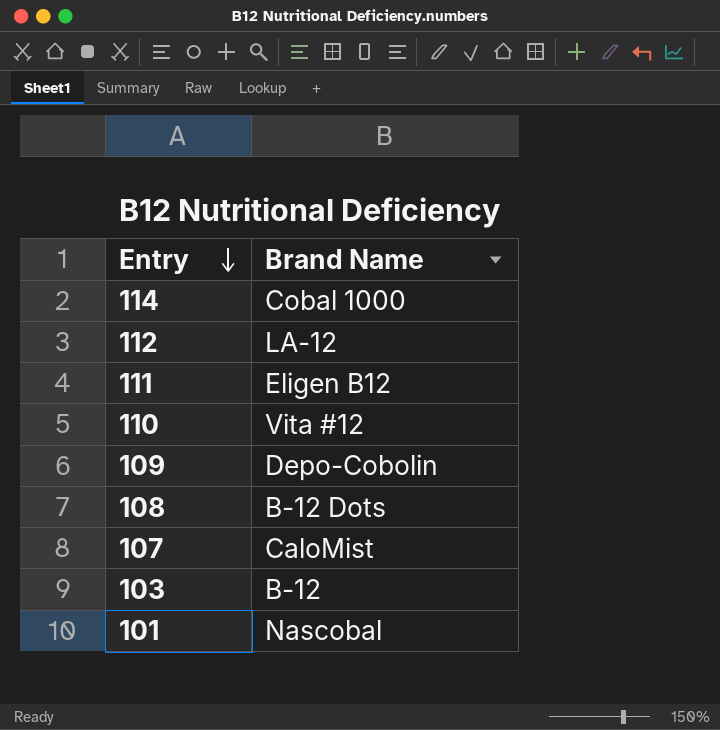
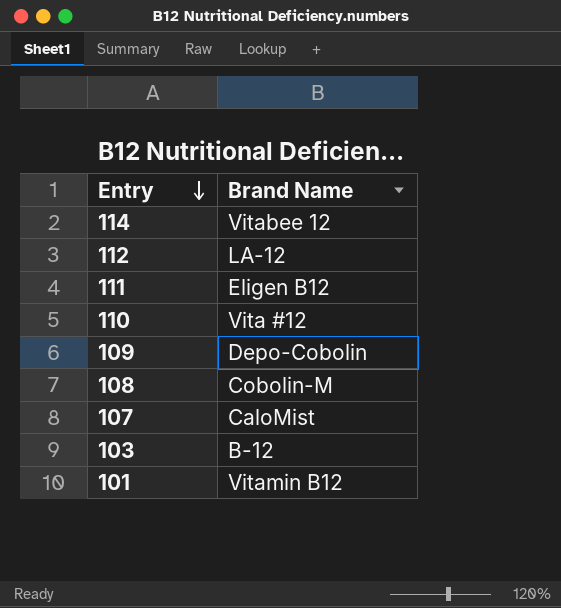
114 | Brand Name: Cobal 1000 -> Vitabee 12
108 | Brand Name: B-12 Dots -> Cobolin-M
101 | Brand Name: Nascobal -> Vitamin B12

